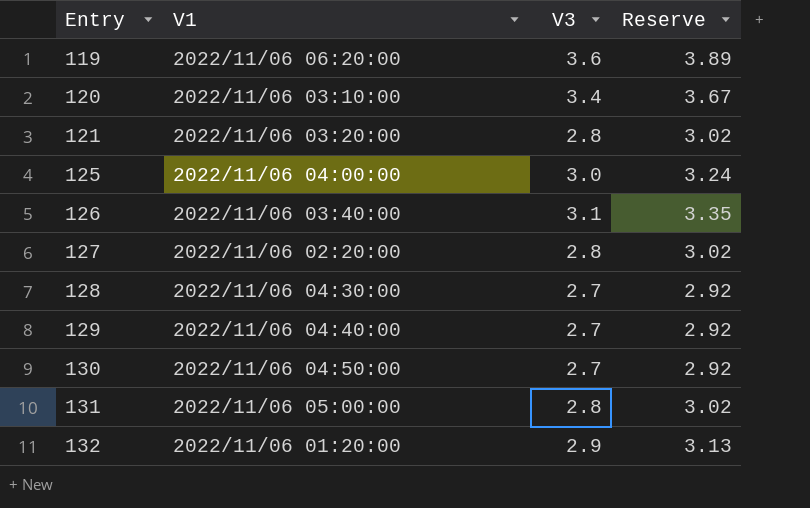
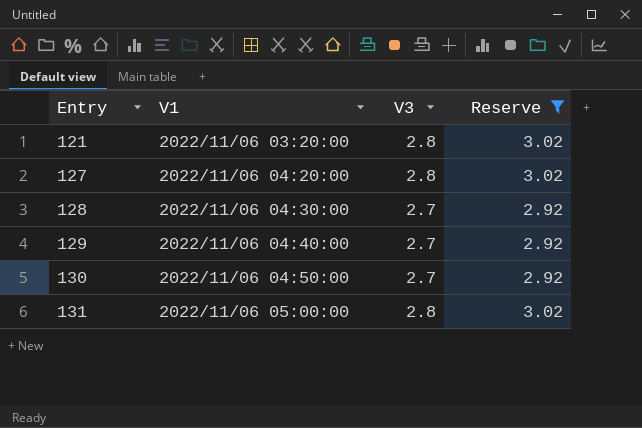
filter: none -> Reserve <= 3.02
127 | V1: 2022/11/06 02:20:00 -> 2022/11/06 04:20:00

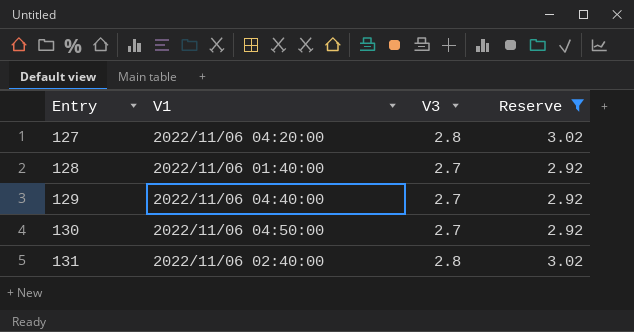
row 121: 2022/11/06 03:20:00 | 2.8 | 3.02 -> none
128 | V1: 2022/11/06 04:30:00 -> 2022/11/06 01:40:00
131 | V1: 2022/11/06 05:00:00 -> 2022/11/06 02:40:00

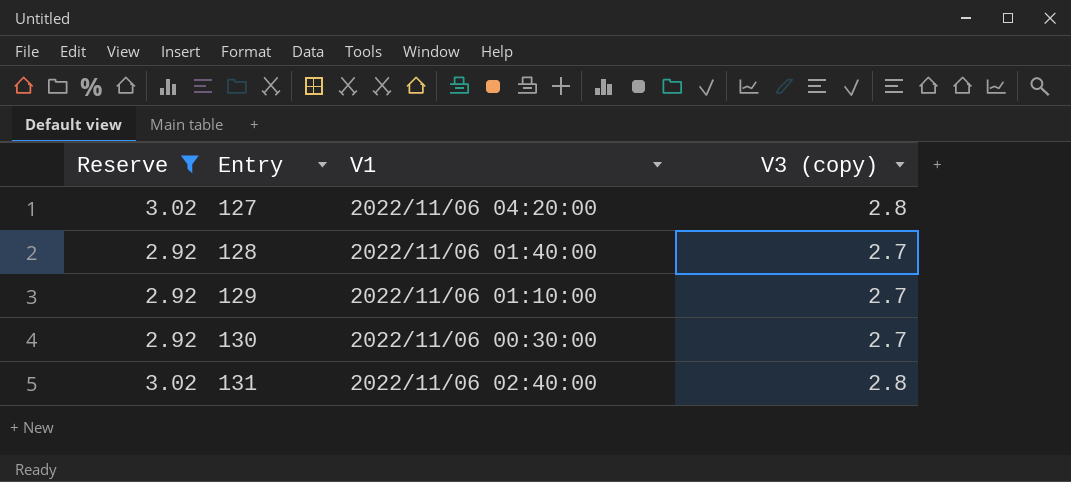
column Reserve | position: 4 -> 1
column name: V3 -> V3 (copy)
129 | V1: 2022/11/06 04:40:00 -> 2022/11/06 01:10:00
130 | V1: 2022/11/06 04:50:00 -> 2022/11/06 00:30:00

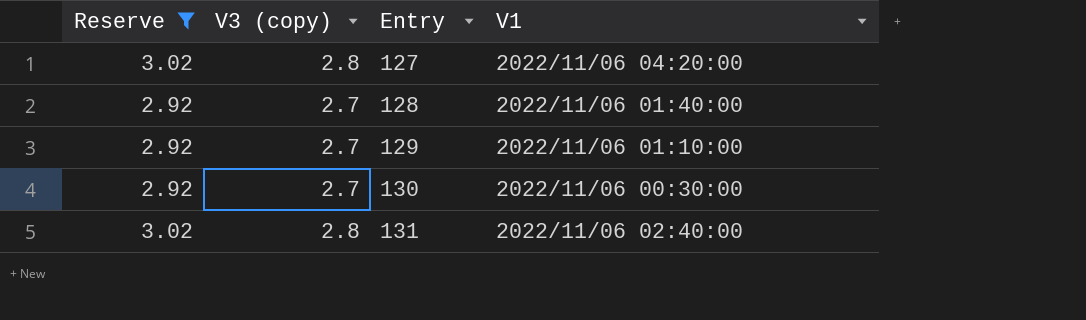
column V3 (copy) | position: 4 -> 2

